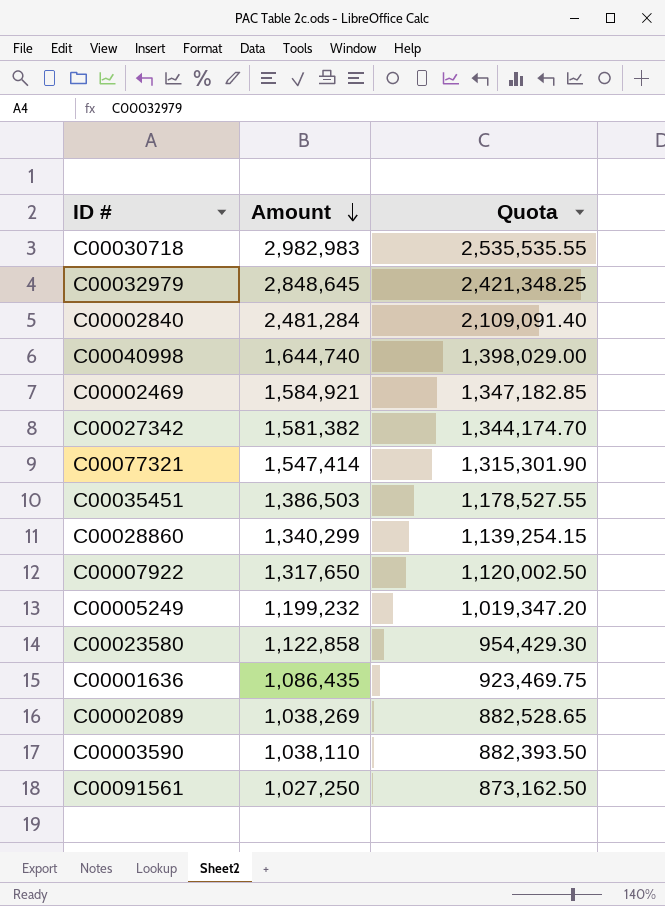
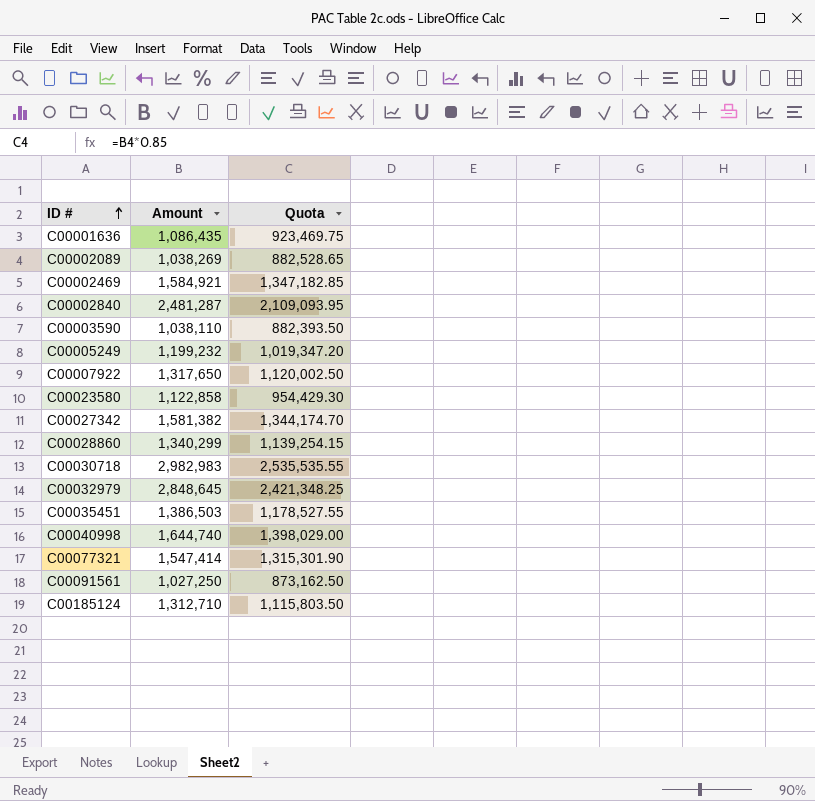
row order: Amount descending -> ID # ascending
C00002840 | Amount: 2,481,284 -> 2,481,287
C00002840 | Quota: 2,109,091.40 -> 2,109,093.95
row C00185124: none -> 1,312,710 | 1,115,803.50

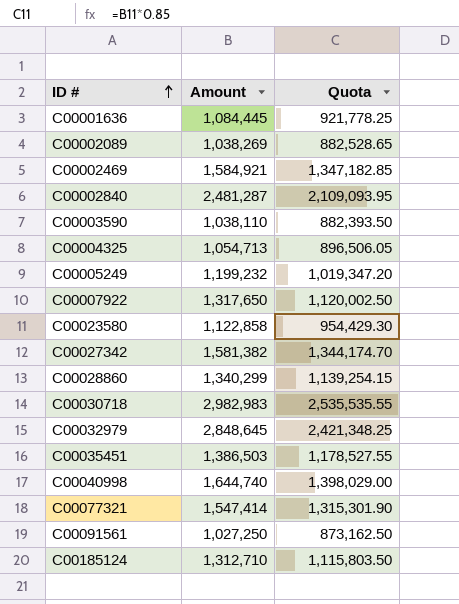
C00001636 | Amount: 1,086,435 -> 1,084,445
C00001636 | Quota: 923,469.75 -> 921,778.25
row C00004325: none -> 1,054,713 | 896,506.05

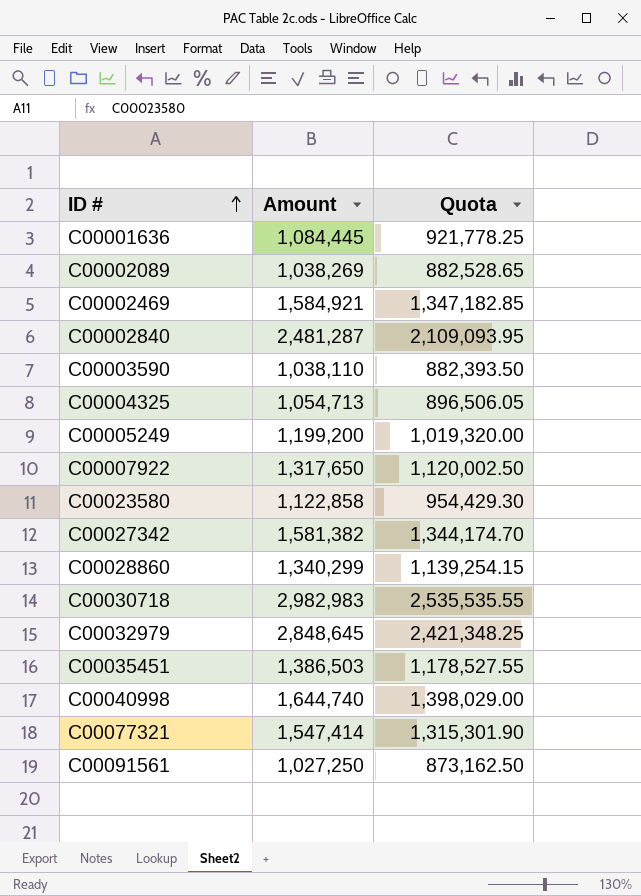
row C00185124: 1,312,710 | 1,115,803.50 -> none
C00005249 | Amount: 1,199,232 -> 1,199,200
C00005249 | Quota: 1,019,347.20 -> 1,019,320.00

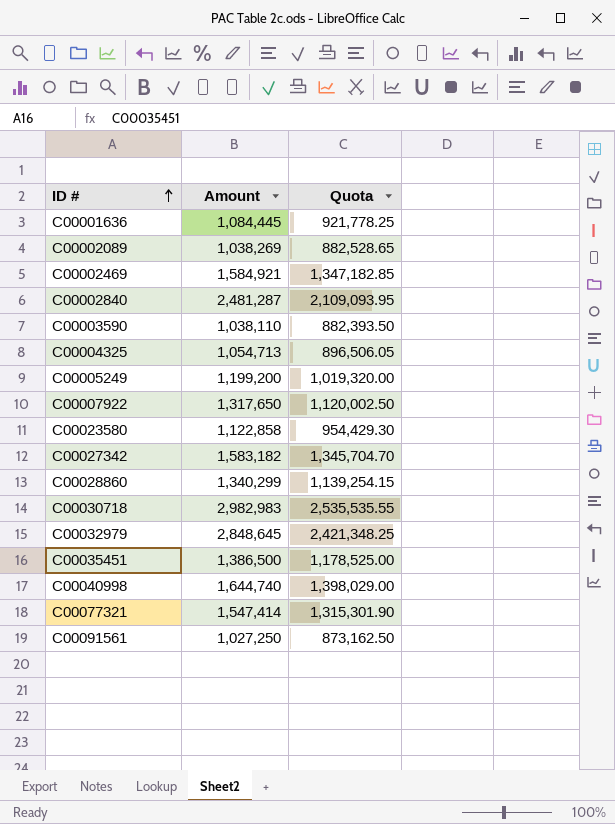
C00027342 | Amount: 1,581,382 -> 1,583,182
C00027342 | Quota: 1,344,174.70 -> 1,345,704.70
C00035451 | Amount: 1,386,503 -> 1,386,500
C00035451 | Quota: 1,178,527.55 -> 1,178,525.00

